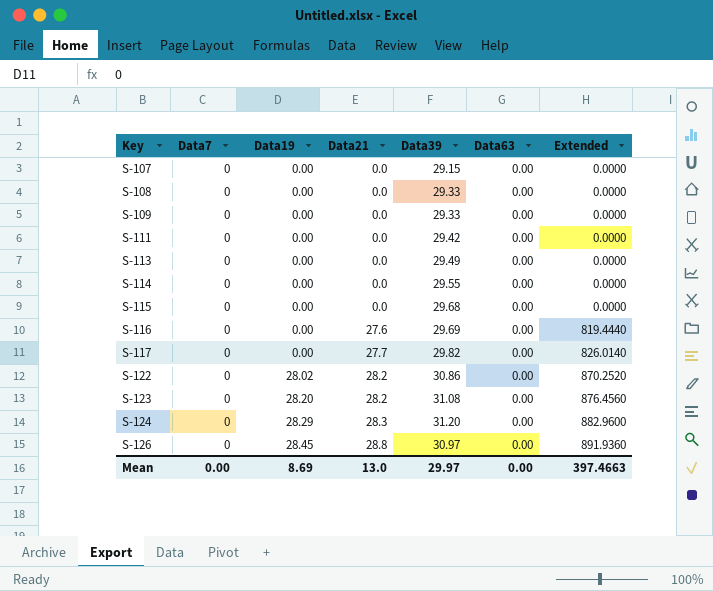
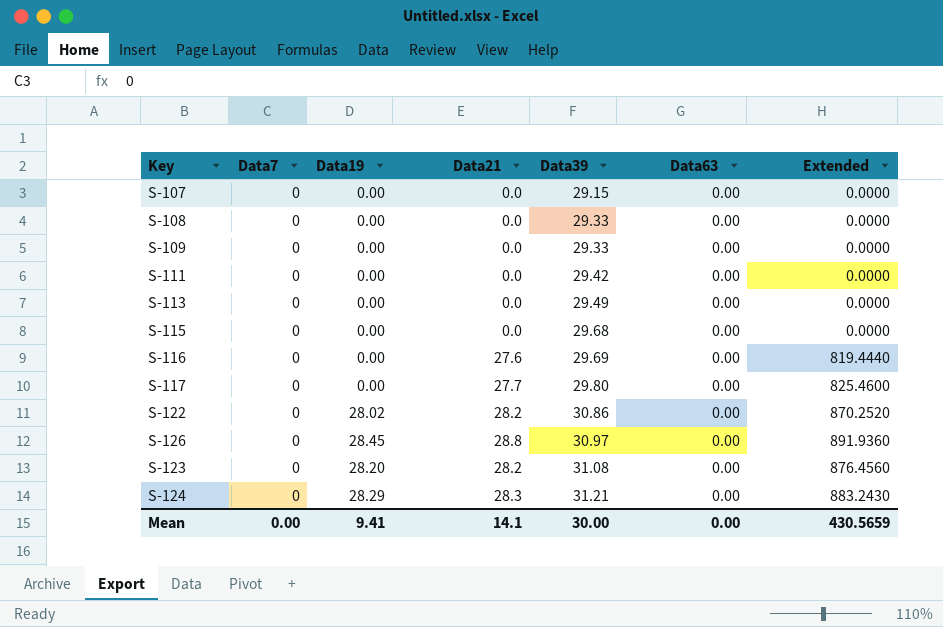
row order: Key ascending -> Data39 ascending
row S-114: 0 | 0.00 | 0.0 | 29.55 | 0.00 | 0.0000 -> none
S-117 | Data39: 29.82 -> 29.80
S-117 | Extended: 826.0140 -> 825.4600
S-124 | Data39: 31.20 -> 31.21
S-124 | Extended: 882.9600 -> 883.2430
Mean | Data19: 8.69 -> 9.41
Mean | Data21: 13.0 -> 14.1
Mean | Data39: 29.97 -> 30.00
Mean | Extended: 397.4663 -> 430.5659

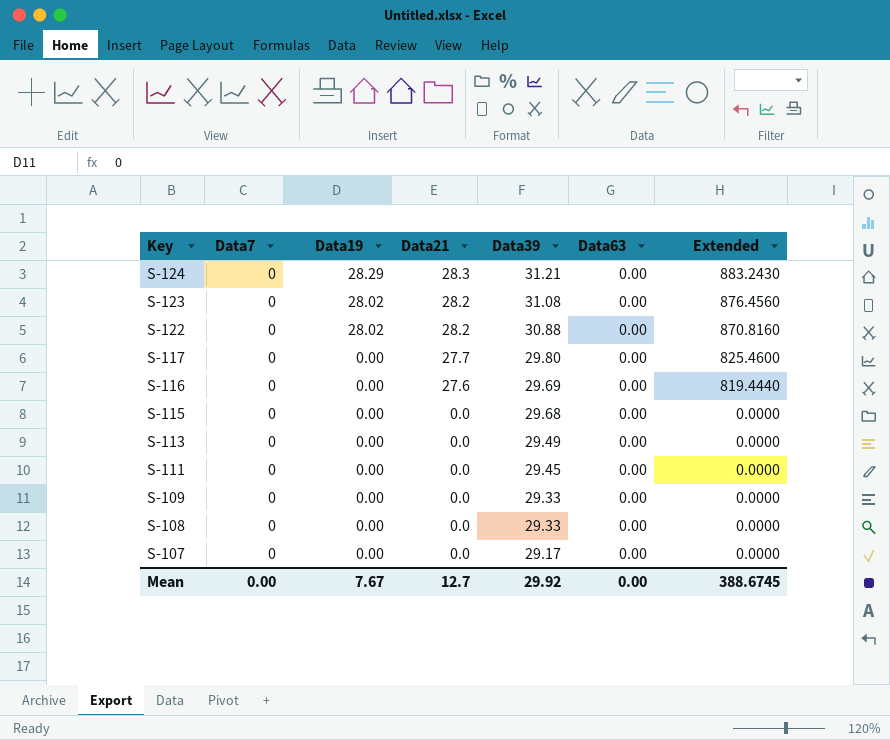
row order: Data39 ascending -> Key descending
row S-126: 0 | 28.45 | 28.8 | 30.97 | 0.00 | 891.9360 -> none
S-123 | Data19: 28.20 -> 28.02
S-122 | Data39: 30.86 -> 30.88
S-122 | Extended: 870.2520 -> 870.8160
S-111 | Data39: 29.42 -> 29.45
S-107 | Data39: 29.15 -> 29.17
Mean | Data19: 9.41 -> 7.67
Mean | Data21: 14.1 -> 12.7
Mean | Data39: 30.00 -> 29.92
Mean | Extended: 430.5659 -> 388.6745

